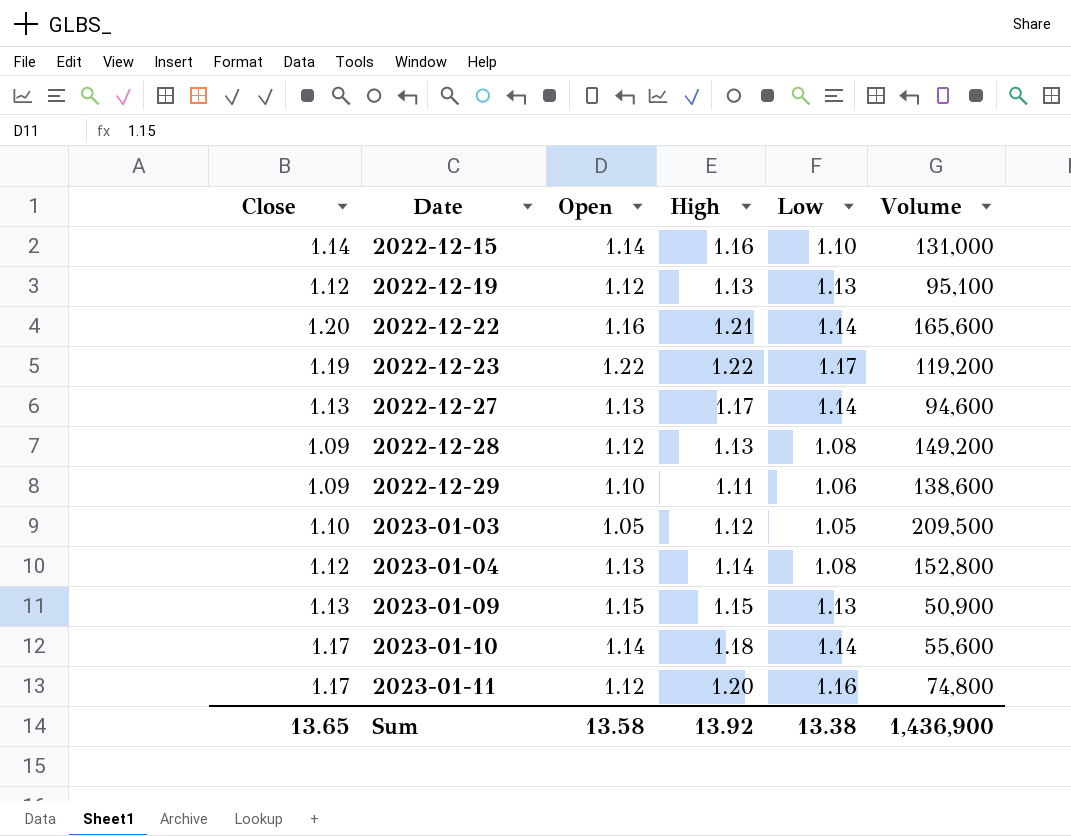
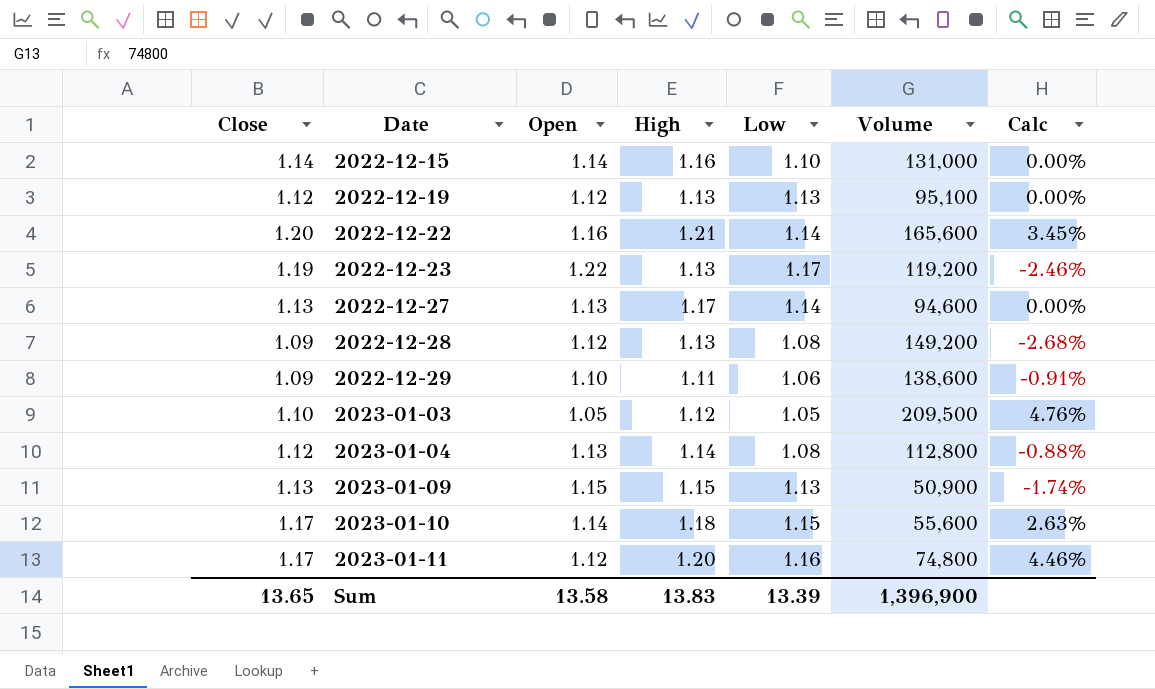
column Calc | formula: none -> ([Close] - [Open]) / [Open]
2022-12-23 | High: 1.22 -> 1.13
2023-01-04 | Volume: 152,800 -> 112,800
2023-01-10 | Low: 1.14 -> 1.15
Sum | High: 13.92 -> 13.83
Sum | Low: 13.38 -> 13.39
Sum | Volume: 1,436,900 -> 1,396,900

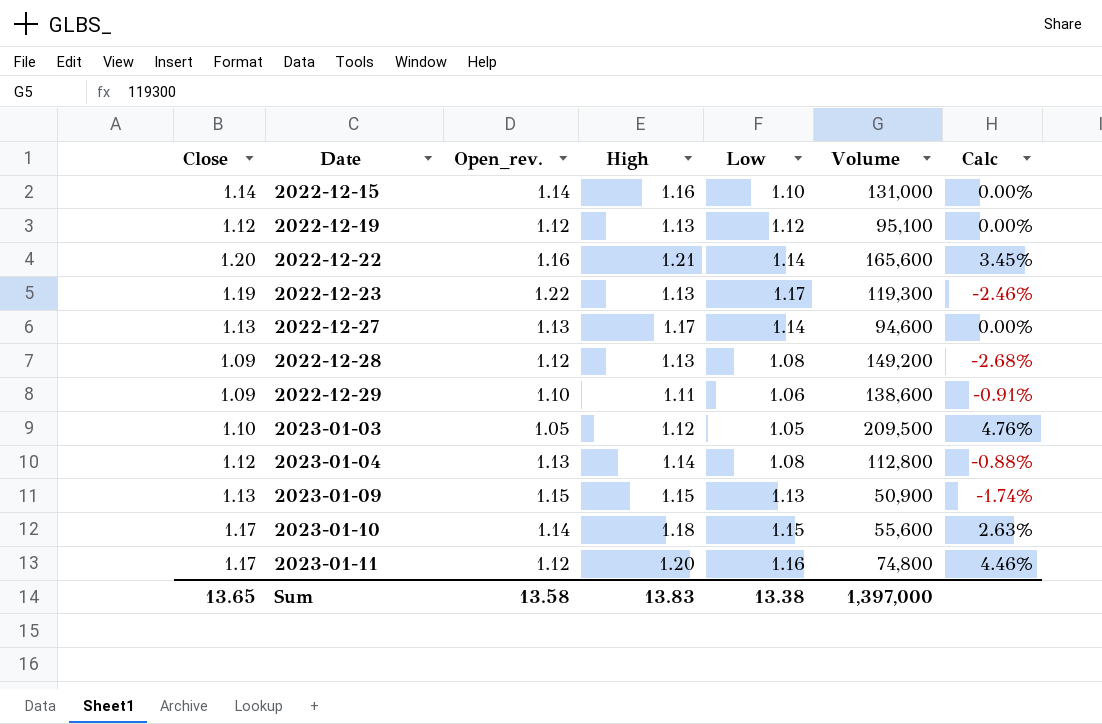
column name: Open -> Open_rev.
2022-12-19 | Low: 1.13 -> 1.12
2022-12-23 | Volume: 119,200 -> 119,300
Sum | Low: 13.39 -> 13.38
Sum | Volume: 1,396,900 -> 1,397,000

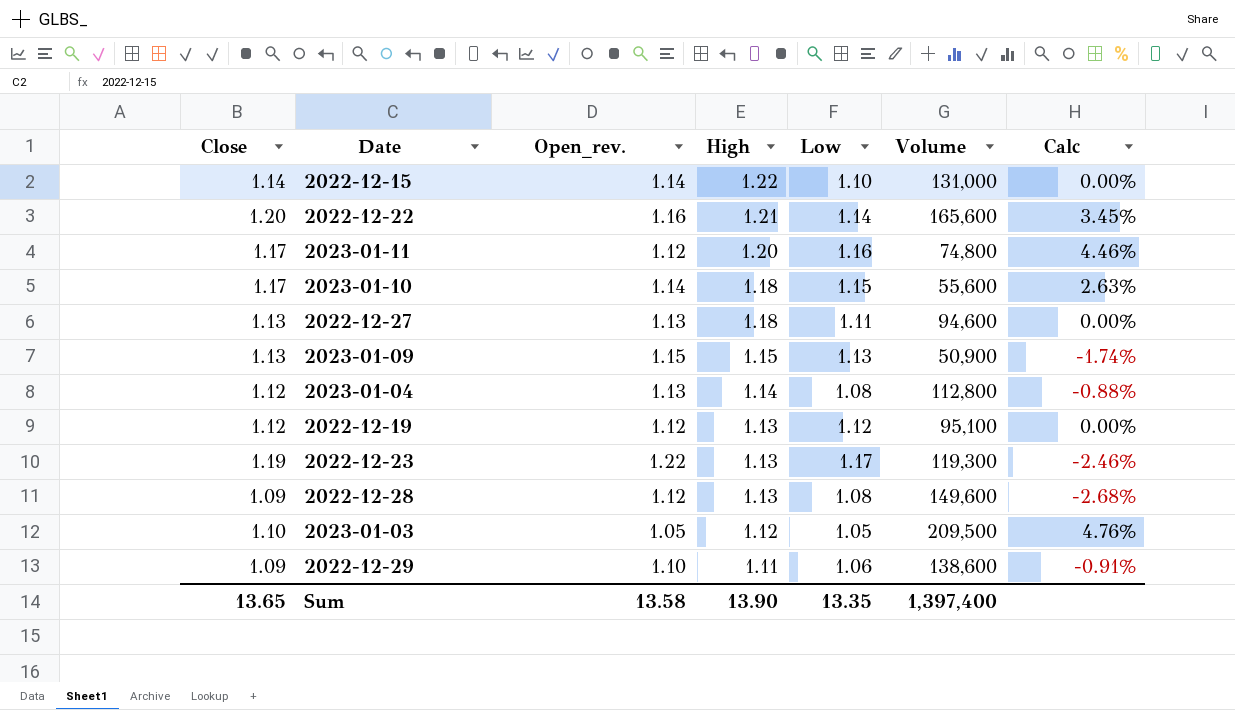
row order: Date ascending -> High descending
2022-12-15 | High: 1.16 -> 1.22
2022-12-27 | High: 1.17 -> 1.18
2022-12-27 | Low: 1.14 -> 1.11
2022-12-28 | Volume: 149,200 -> 149,600
Sum | High: 13.83 -> 13.90
Sum | Low: 13.38 -> 13.35
Sum | Volume: 1,397,000 -> 1,397,400

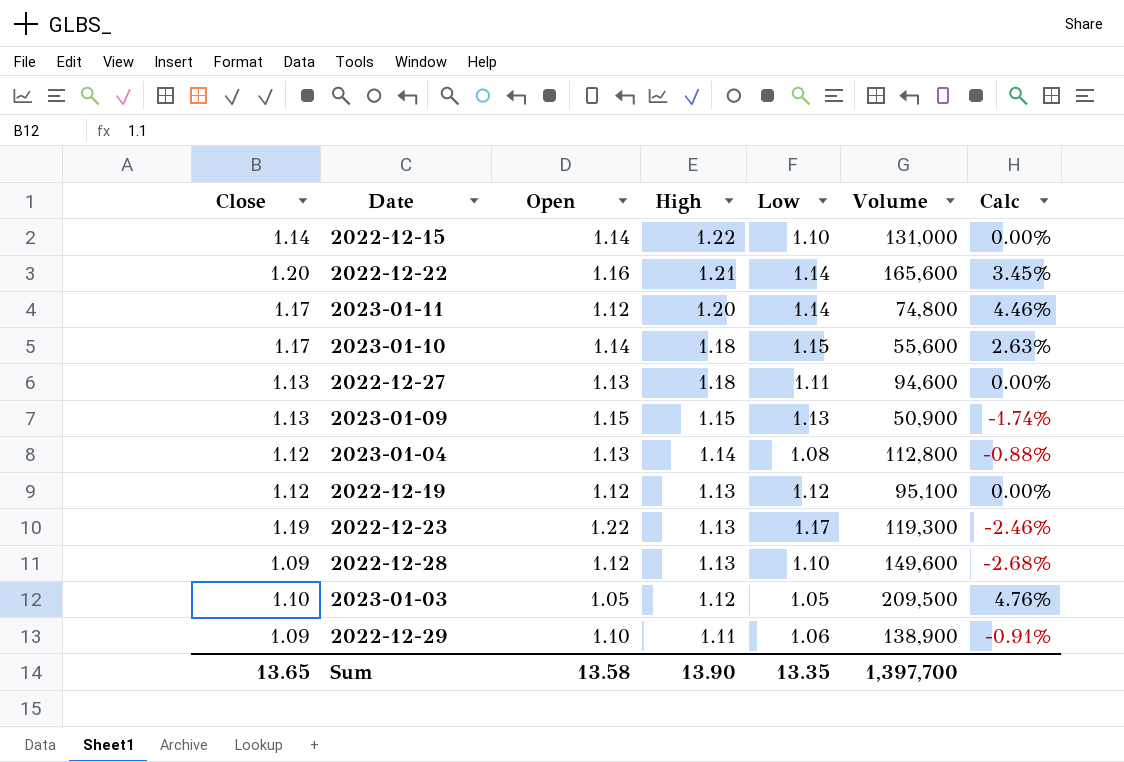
column name: Open_rev. -> Open
2023-01-11 | Low: 1.16 -> 1.14
2022-12-28 | Low: 1.08 -> 1.10
2022-12-29 | Volume: 138,600 -> 138,900
Sum | Volume: 1,397,400 -> 1,397,700

